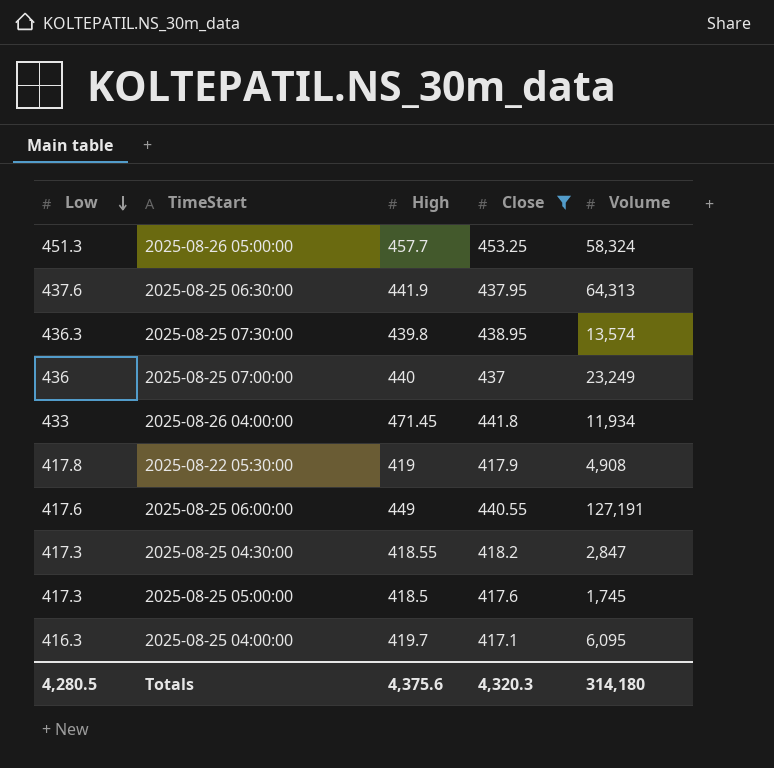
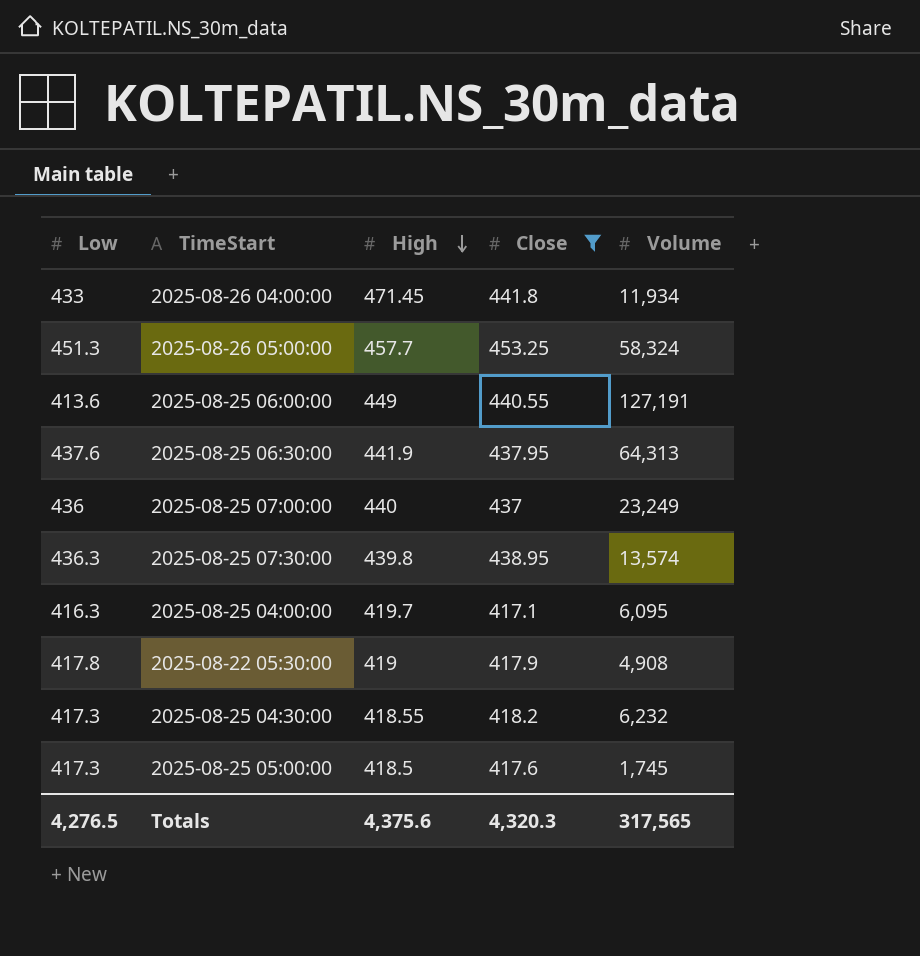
row order: Low descending -> High descending
2025-08-25 06:00:00 | Low: 417.6 -> 413.6
2025-08-25 04:30:00 | Volume: 2,847 -> 6,232
Totals | Low: 4,280.5 -> 4,276.5
Totals | Volume: 314,180 -> 317,565

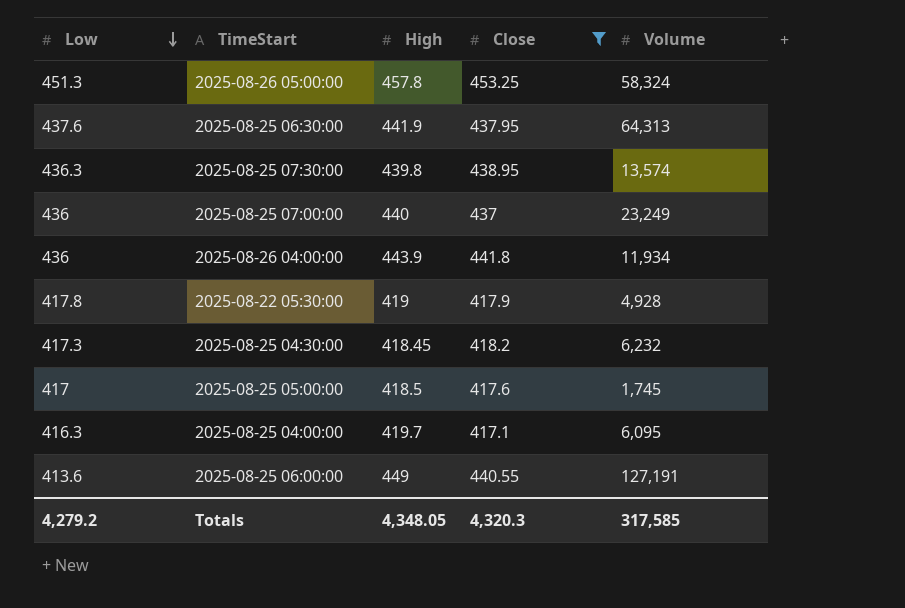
row order: High descending -> Low descending
2025-08-26 05:00:00 | High: 457.7 -> 457.8
2025-08-26 04:00:00 | Low: 433 -> 436
2025-08-26 04:00:00 | High: 471.45 -> 443.9
2025-08-22 05:30:00 | Volume: 4,908 -> 4,928
2025-08-25 04:30:00 | High: 418.55 -> 418.45
2025-08-25 05:00:00 | Low: 417.3 -> 417
Totals | Low: 4,276.5 -> 4,279.2
Totals | High: 4,375.6 -> 4,348.05
Totals | Volume: 317,565 -> 317,585

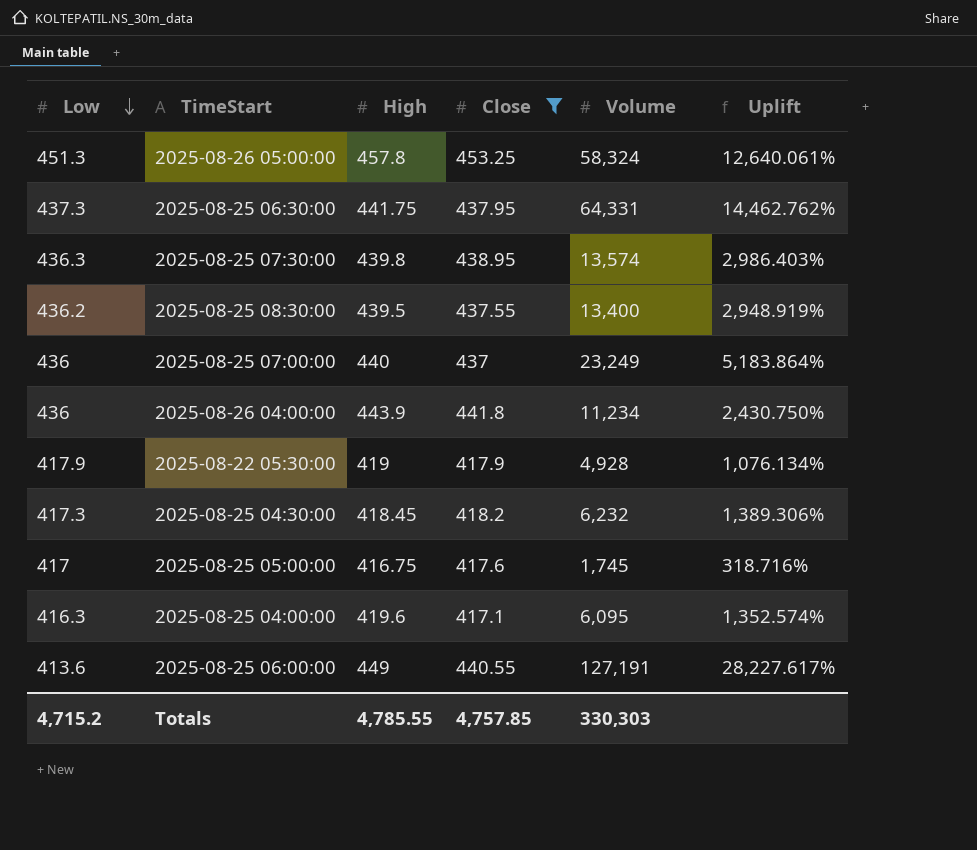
column Uplift | formula: none -> ([Volume] - [High]) / [High]
2025-08-25 06:30:00 | Low: 437.6 -> 437.3
2025-08-25 06:30:00 | High: 441.9 -> 441.75
2025-08-25 06:30:00 | Volume: 64,313 -> 64,331
row 2025-08-25 08:30:00: none -> 436.2 | 439.5 | 437.55 | 13,400 | 2,948.919%
2025-08-26 04:00:00 | Volume: 11,934 -> 11,234
2025-08-22 05:30:00 | Low: 417.8 -> 417.9
2025-08-25 05:00:00 | High: 418.5 -> 416.75
2025-08-25 04:00:00 | High: 419.7 -> 419.6
Totals | Low: 4,279.2 -> 4,715.2
Totals | High: 4,348.05 -> 4,785.55
Totals | Close: 4,320.3 -> 4,757.85
Totals | Volume: 317,585 -> 330,303

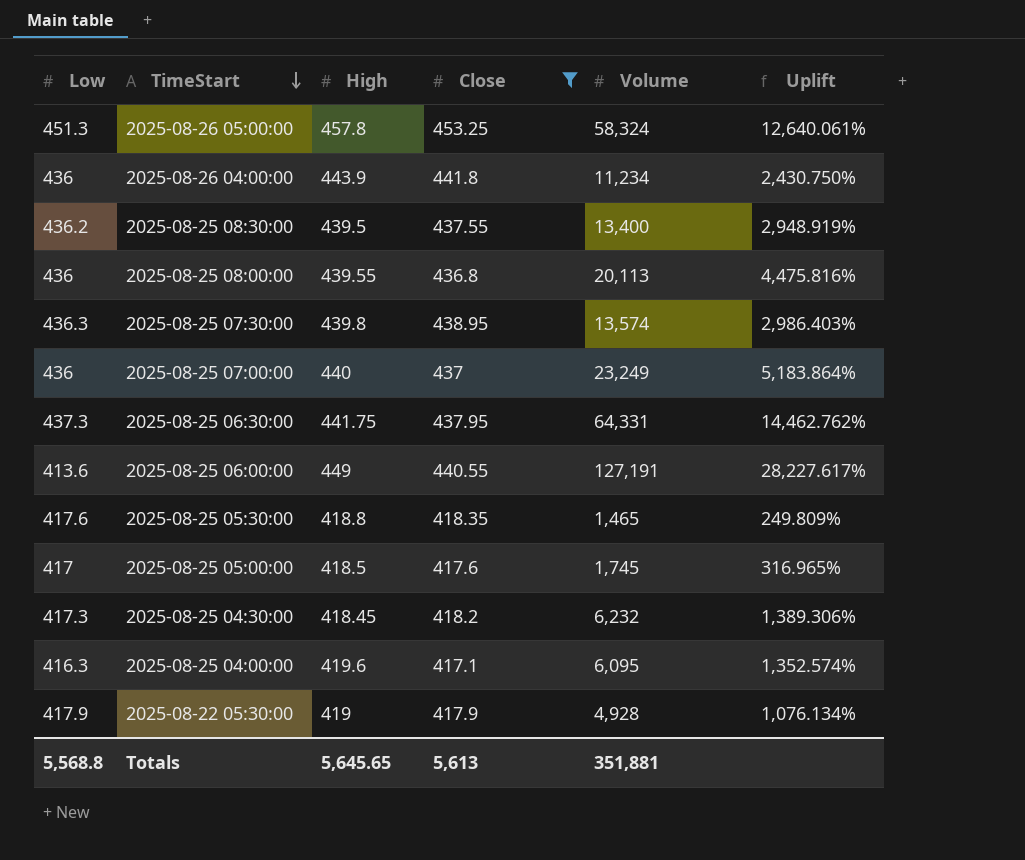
row order: Low descending -> TimeStart descending
row 2025-08-25 08:00:00: none -> 436 | 439.55 | 436.8 | 20,113 | 4,475.816%
row 2025-08-25 05:30:00: none -> 417.6 | 418.8 | 418.35 | 1,465 | 249.809%
2025-08-25 05:00:00 | High: 416.75 -> 418.5
2025-08-25 05:00:00 | Uplift: 318.716% -> 316.965%
Totals | Low: 4,715.2 -> 5,568.8
Totals | High: 4,785.55 -> 5,645.65
Totals | Close: 4,757.85 -> 5,613
Totals | Volume: 330,303 -> 351,881

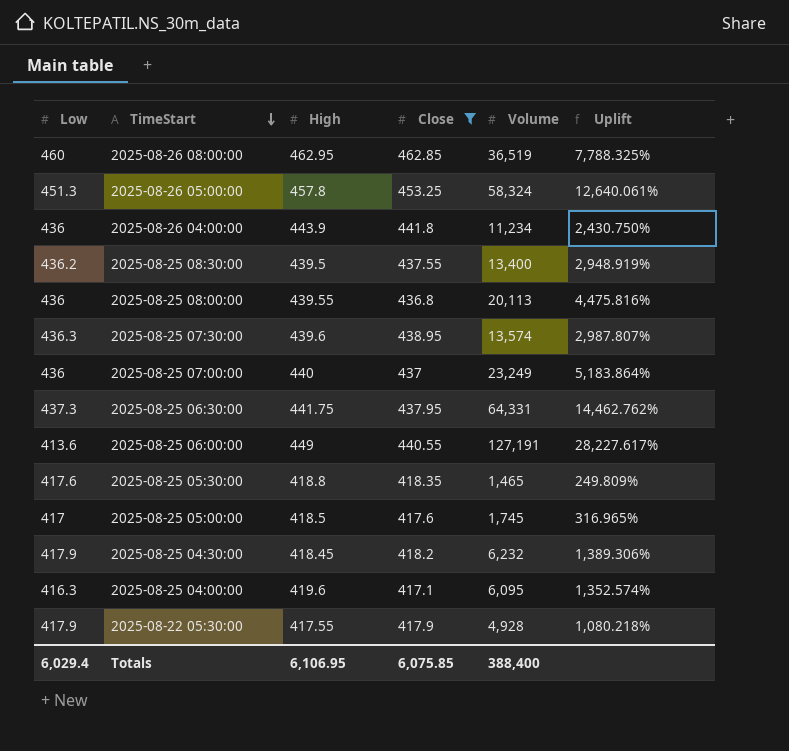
row 2025-08-26 08:00:00: none -> 460 | 462.95 | 462.85 | 36,519 | 7,788.325%
2025-08-25 07:30:00 | High: 439.8 -> 439.6
2025-08-25 07:30:00 | Uplift: 2,986.403% -> 2,987.807%
2025-08-25 04:30:00 | Low: 417.3 -> 417.9
2025-08-22 05:30:00 | High: 419 -> 417.55
2025-08-22 05:30:00 | Uplift: 1,076.134% -> 1,080.218%
Totals | Low: 5,568.8 -> 6,029.4
Totals | High: 5,645.65 -> 6,106.95
Totals | Close: 5,613 -> 6,075.85
Totals | Volume: 351,881 -> 388,400

